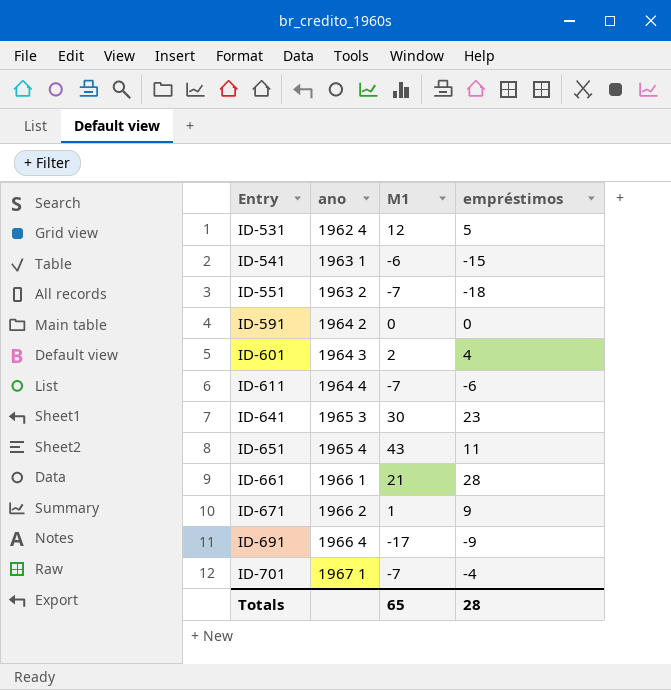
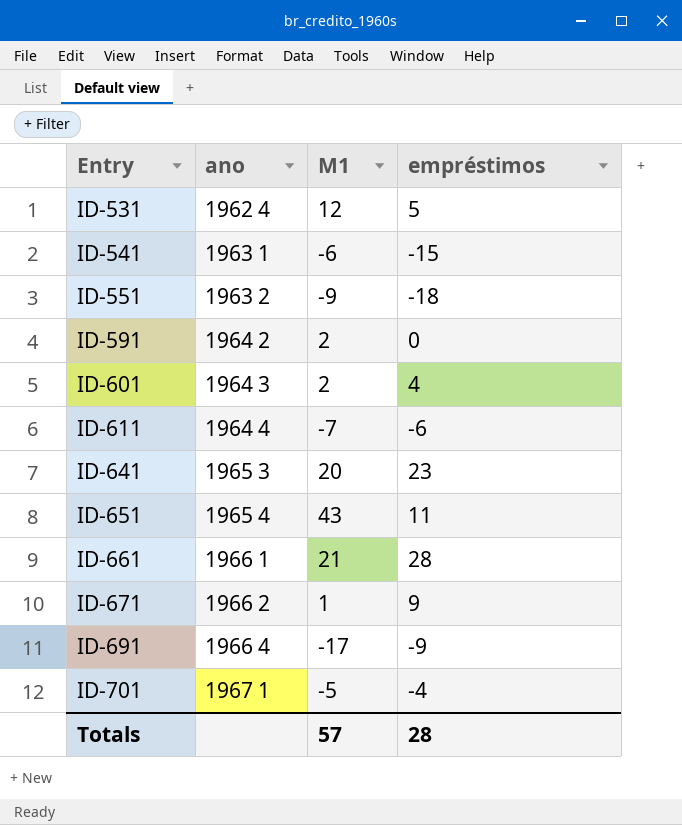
ID-551 | M1: -7 -> -9
ID-591 | M1: 0 -> 2
ID-641 | M1: 30 -> 20
ID-701 | M1: -7 -> -5
Totals | M1: 65 -> 57

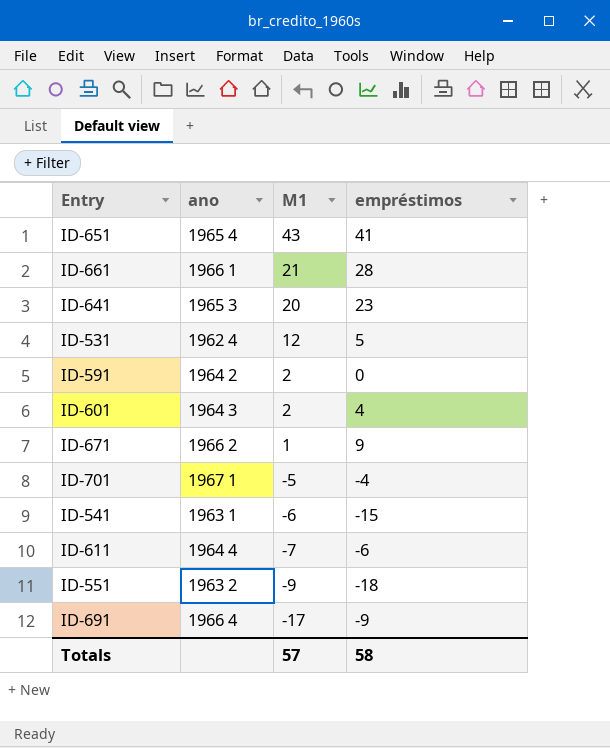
row order: Entry ascending -> M1 descending
ID-651 | empréstimos: 11 -> 41
Totals | empréstimos: 28 -> 58

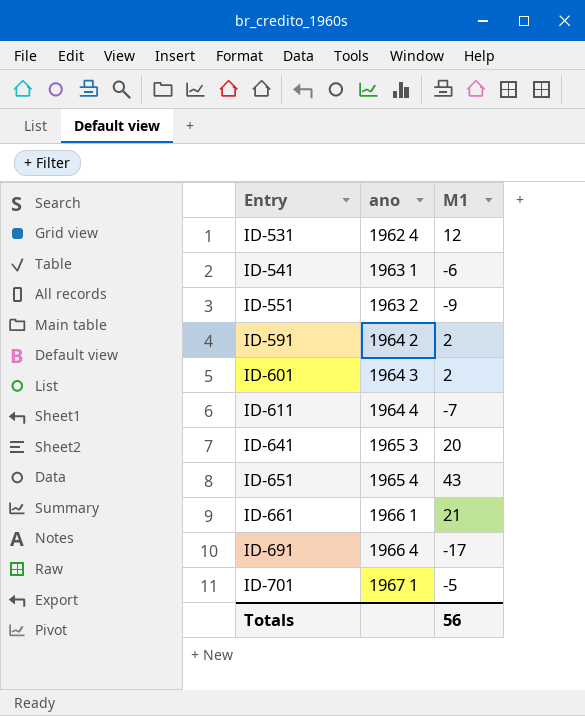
row order: M1 descending -> Entry ascending
column empréstimos | position: 4 -> none
row ID-671: 1966 2 | 1 | 9 -> none
Totals | M1: 57 -> 56

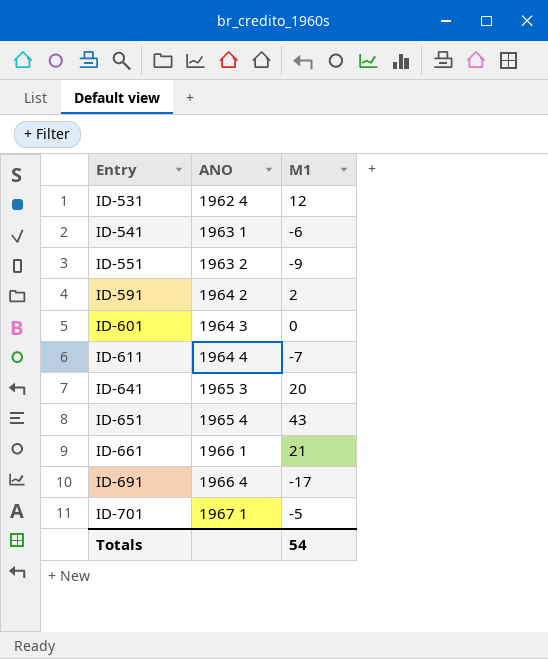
column name: ano -> ANO
ID-601 | M1: 2 -> 0
Totals | M1: 56 -> 54

